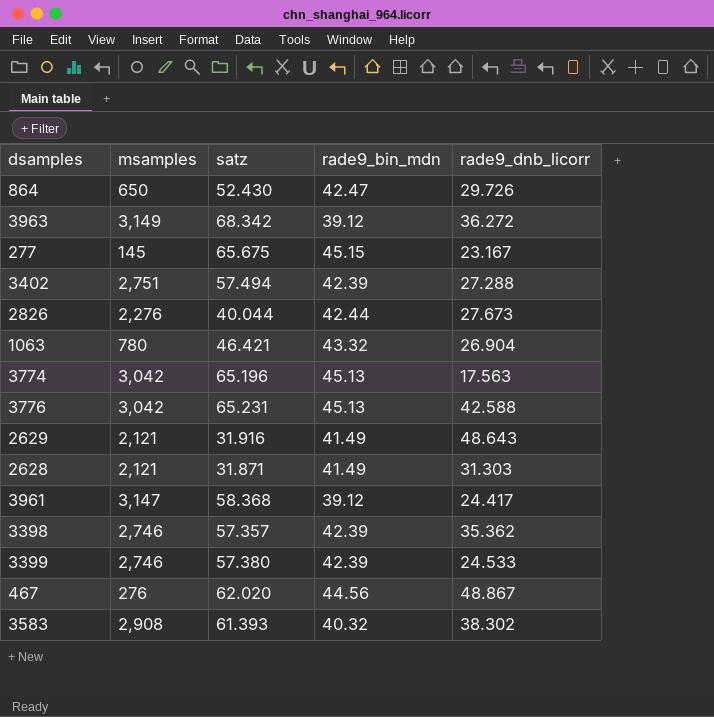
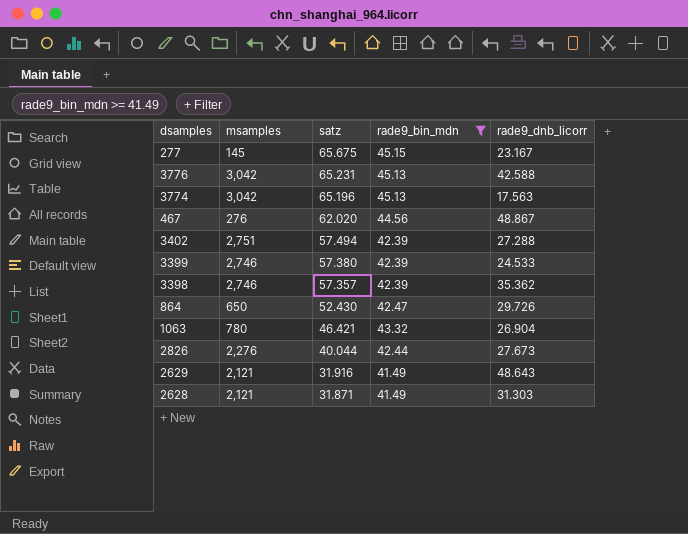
filter: none -> rade9_bin_mdn >= 41.49
row order: none -> satz descending

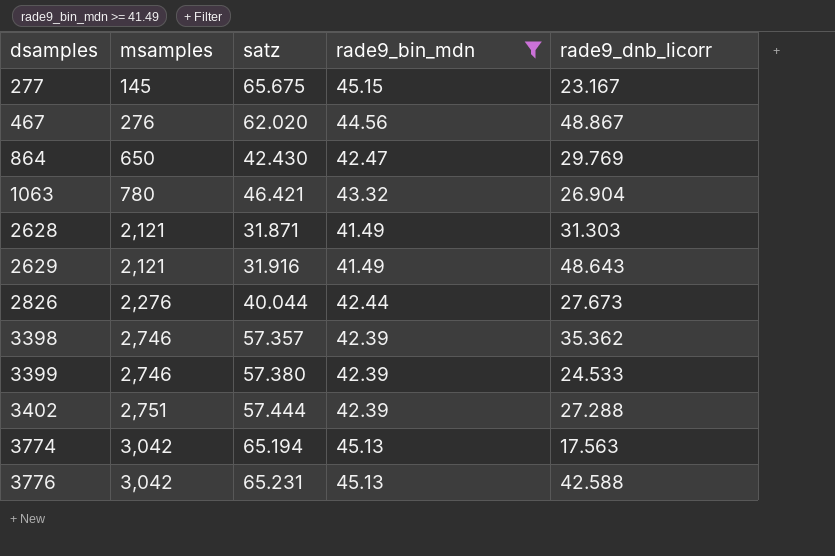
row order: satz descending -> dsamples ascending
864 | satz: 52.430 -> 42.430
864 | rade9_dnb_licorr: 29.726 -> 29.769
3402 | satz: 57.494 -> 57.444
3774 | satz: 65.196 -> 65.194

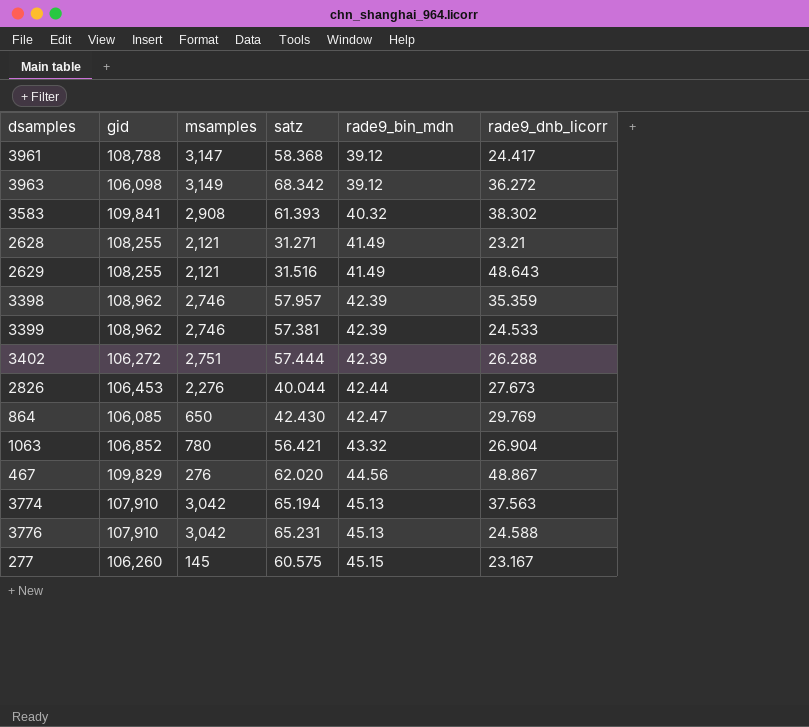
filter: rade9_bin_mdn >= 41.49 -> none
row order: dsamples ascending -> rade9_bin_mdn ascending
column gid | position: none -> 2
2628 | satz: 31.871 -> 31.271
2628 | rade9_dnb_licorr: 31.303 -> 23.21
2629 | satz: 31.916 -> 31.516
3398 | satz: 57.357 -> 57.957
3398 | rade9_dnb_licorr: 35.362 -> 35.359
3399 | satz: 57.380 -> 57.381
3402 | rade9_dnb_licorr: 27.288 -> 26.288
1063 | satz: 46.421 -> 56.421
3774 | rade9_dnb_licorr: 17.563 -> 37.563
3776 | rade9_dnb_licorr: 42.588 -> 24.588
277 | satz: 65.675 -> 60.575

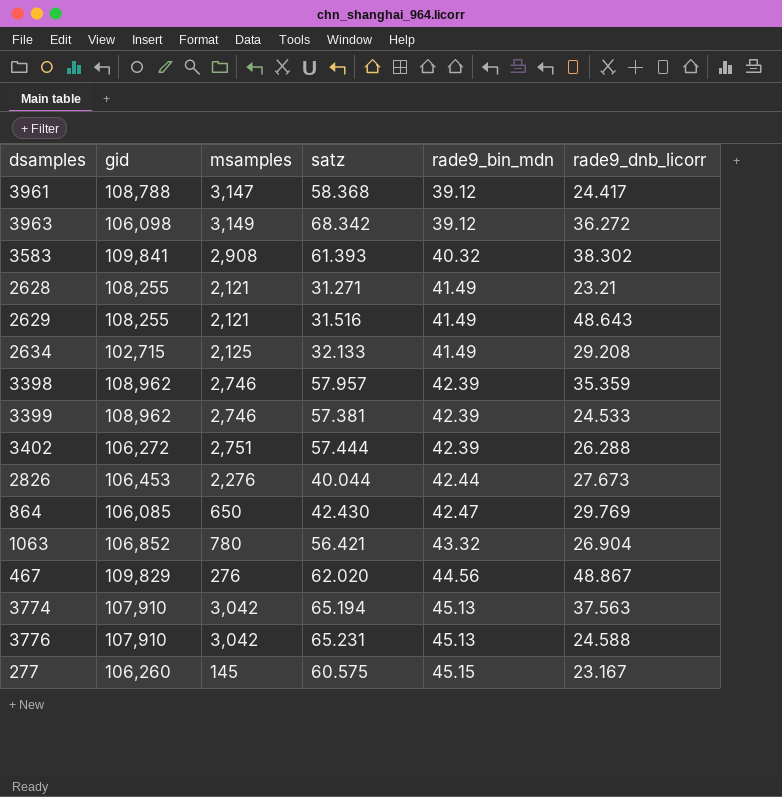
row 2634: none -> 102,715 | 2,125 | 32.133 | 41.49 | 29.208

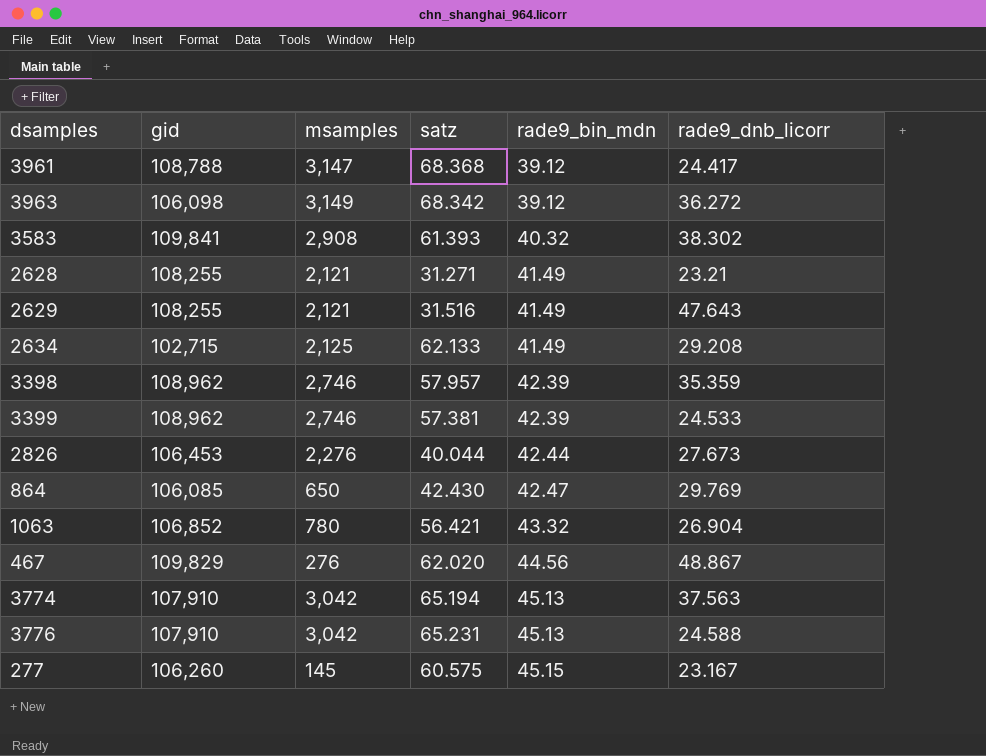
row 3402: 106,272 | 2,751 | 57.444 | 42.39 | 26.288 -> none
3961 | satz: 58.368 -> 68.368
2629 | rade9_dnb_licorr: 48.643 -> 47.643
2634 | satz: 32.133 -> 62.133

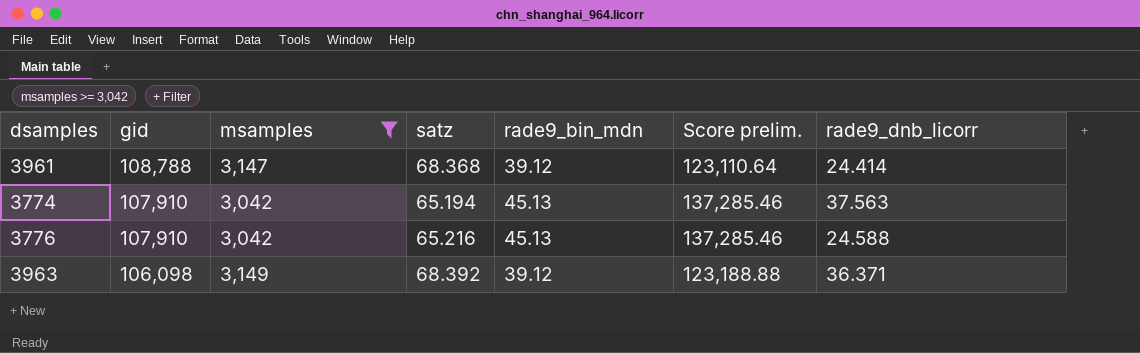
filter: none -> msamples >= 3,042
row order: rade9_bin_mdn ascending -> gid descending
column Score prelim. | formula: none -> [msamples] * [rade9_bin_mdn]
3961 | rade9_dnb_licorr: 24.417 -> 24.414
3776 | satz: 65.231 -> 65.216
3963 | satz: 68.342 -> 68.392
3963 | rade9_dnb_licorr: 36.272 -> 36.371

